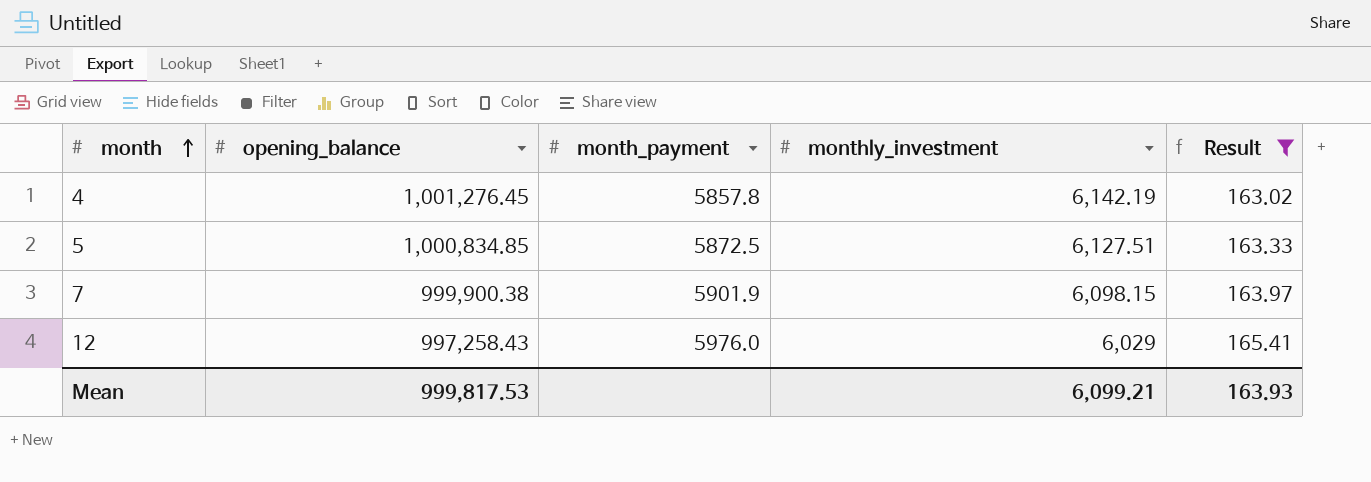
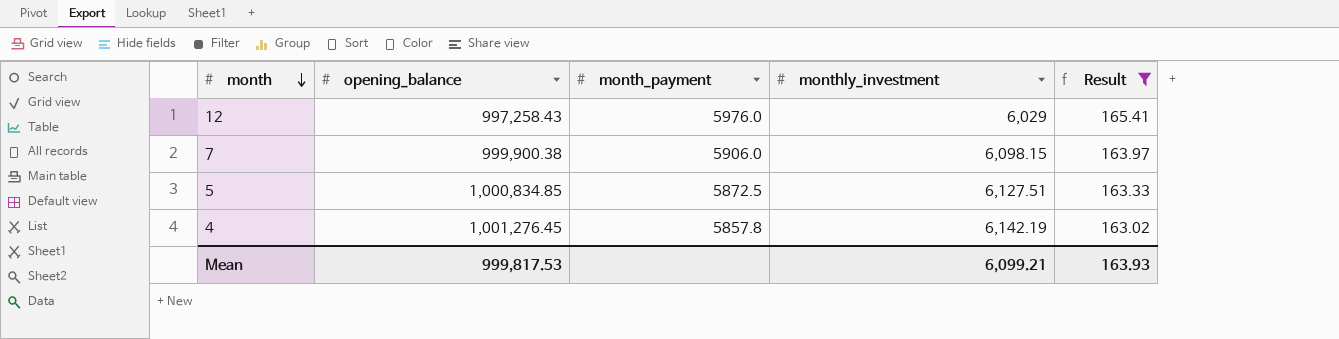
row order: month ascending -> month descending
7 | month_payment: 5901.9 -> 5906.0

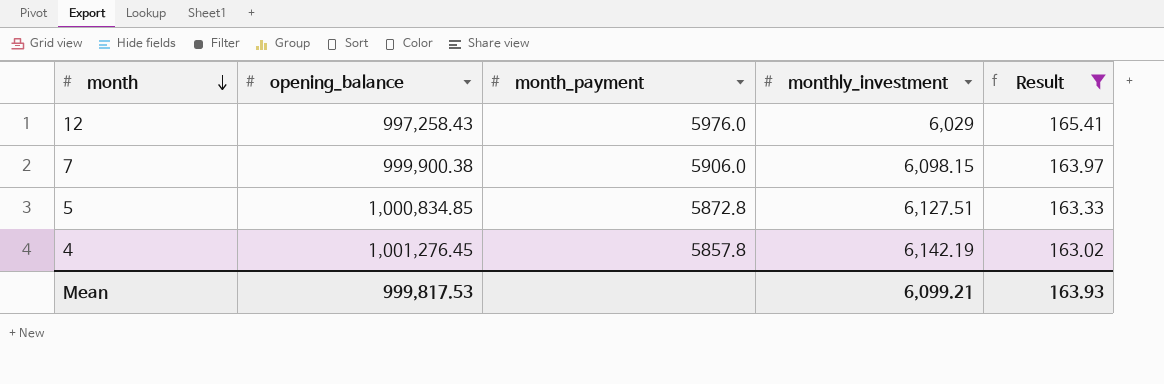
5 | month_payment: 5872.5 -> 5872.8

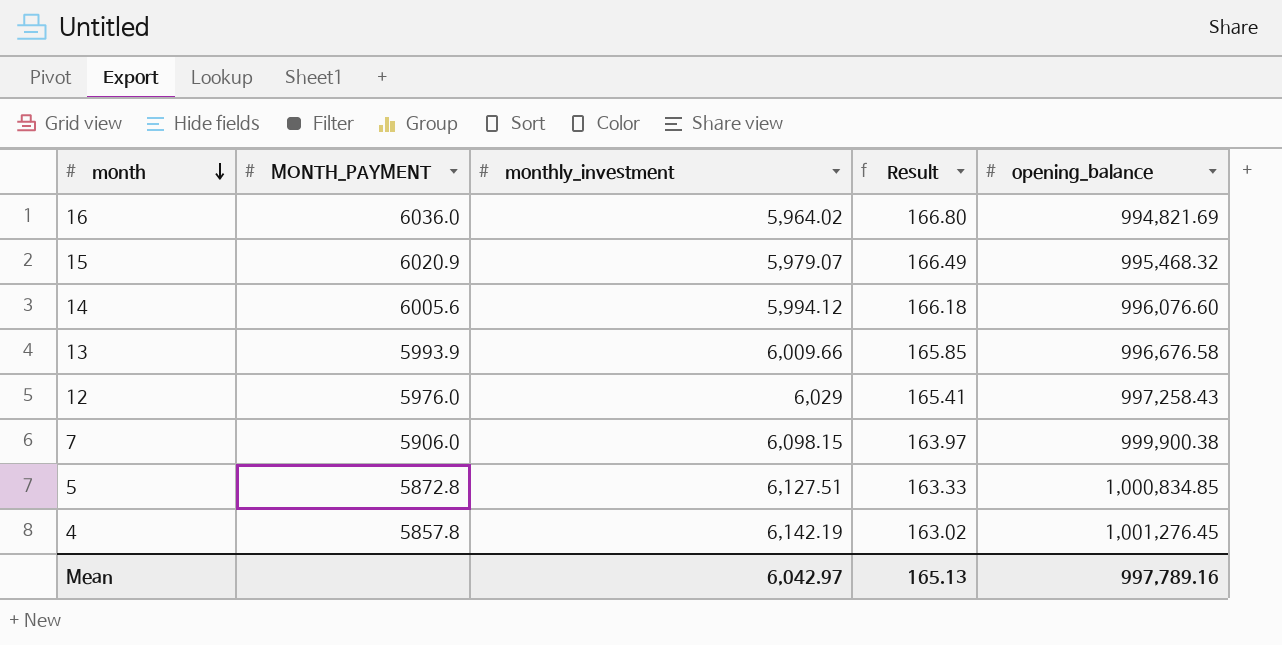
filter: Result <= 165.41 -> none
column name: month_payment -> MONTH_PAYMENT
column opening_balance | position: 2 -> 5
Mean | monthly_investment: 6,099.21 -> 6,042.97
Mean | Result: 163.93 -> 165.13
Mean | opening_balance: 999,817.53 -> 997,789.16

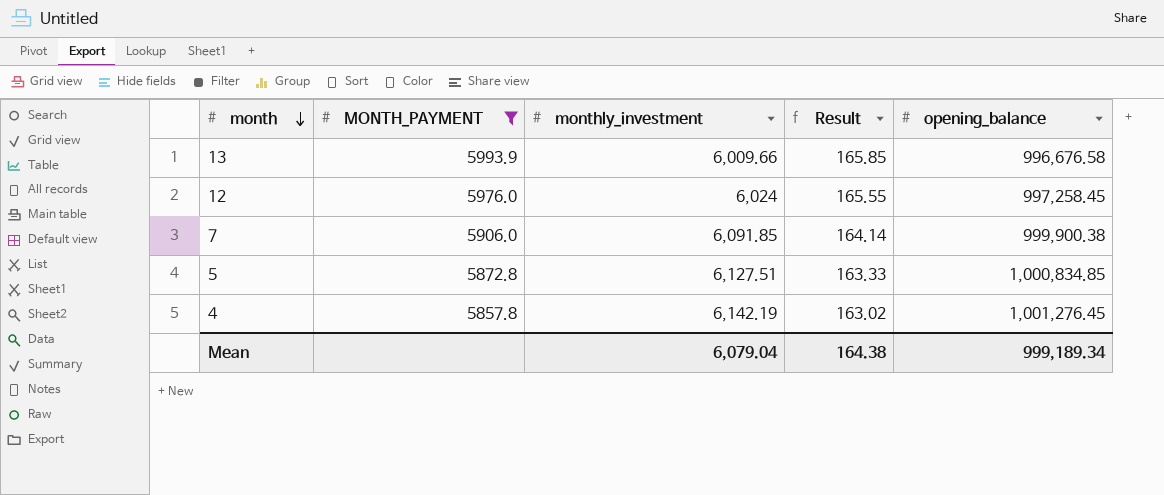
filter: none -> MONTH_PAYMENT <= 5993.9
12 | monthly_investment: 6,029 -> 6,024
12 | Result: 165.41 -> 165.55
12 | opening_balance: 997,258.43 -> 997,258.45
7 | monthly_investment: 6,098.15 -> 6,091.85
7 | Result: 163.97 -> 164.14
Mean | monthly_investment: 6,042.97 -> 6,079.04
Mean | Result: 165.13 -> 164.38
Mean | opening_balance: 997,789.16 -> 999,189.34

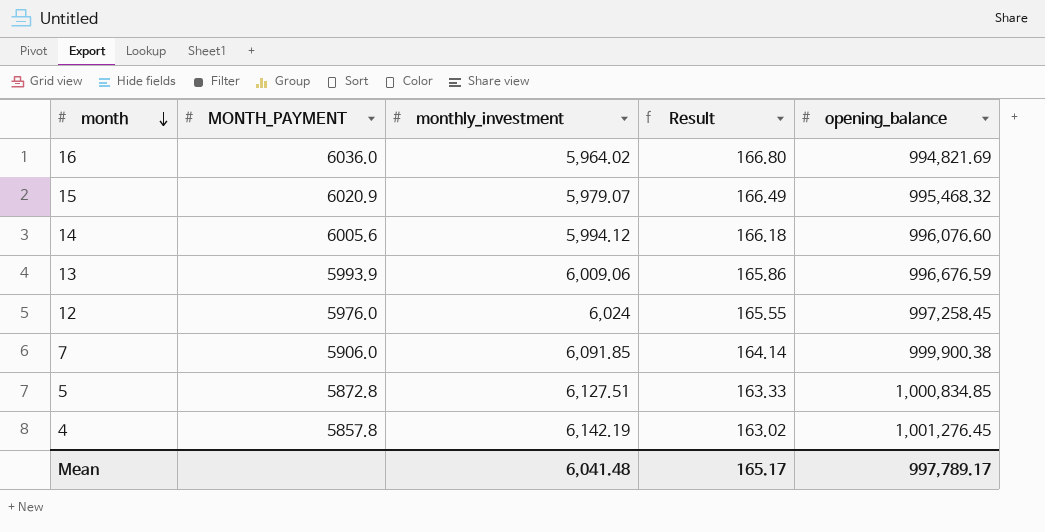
filter: MONTH_PAYMENT <= 5993.9 -> none
13 | monthly_investment: 6,009.66 -> 6,009.06
13 | Result: 165.85 -> 165.86
13 | opening_balance: 996,676.58 -> 996,676.59
Mean | monthly_investment: 6,079.04 -> 6,041.48
Mean | Result: 164.38 -> 165.17
Mean | opening_balance: 999,189.34 -> 997,789.17

